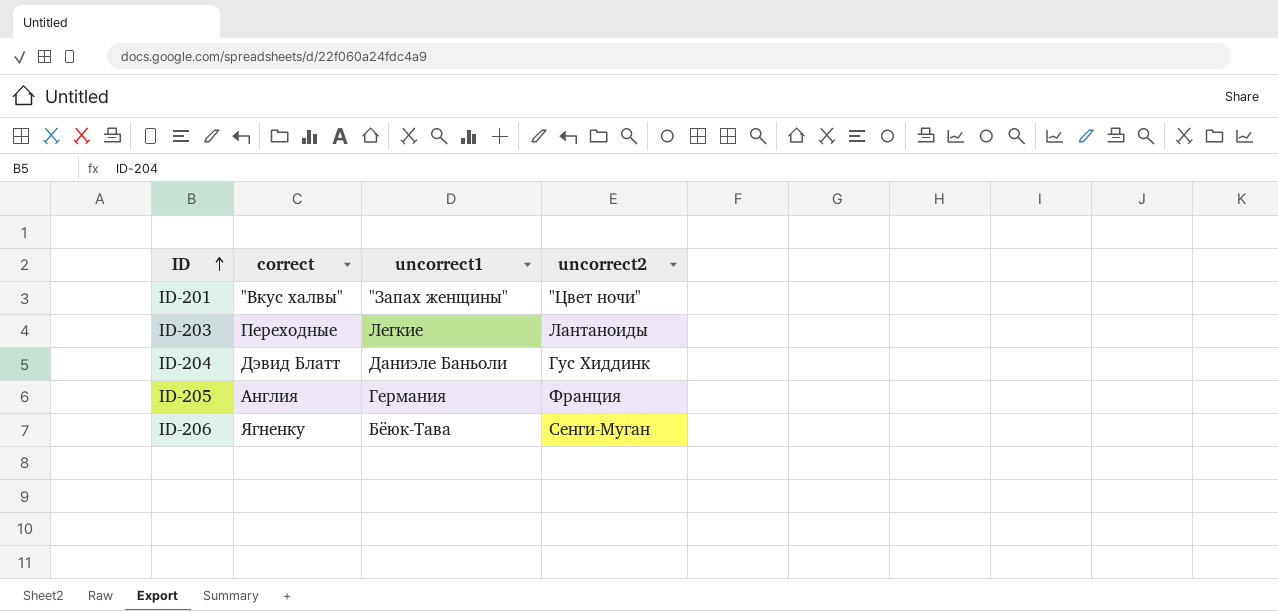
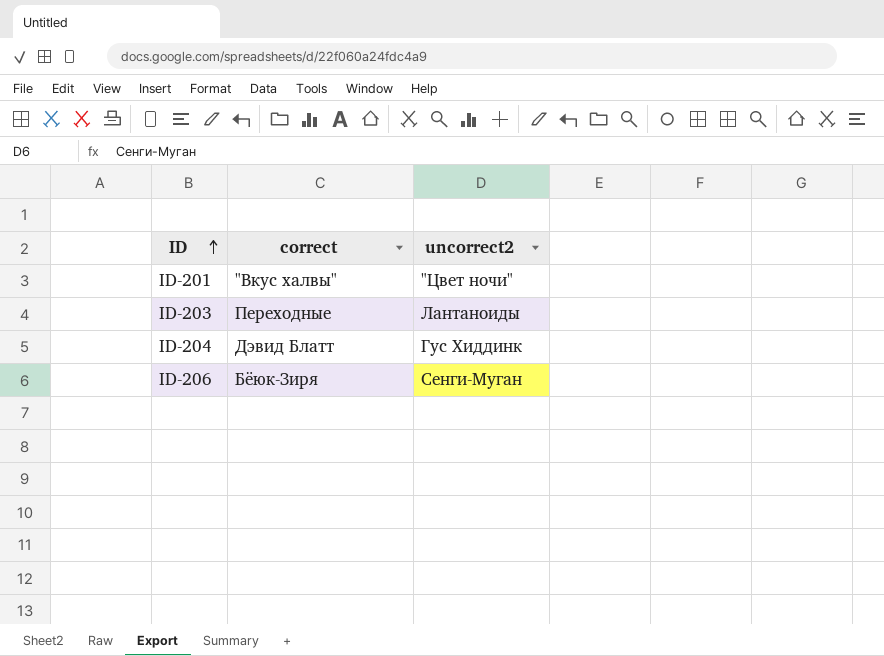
column uncorrect1 | position: 3 -> none
row ID-205: Англия | Германия | Франция -> none
ID-206 | correct: Ягненку -> Бёюк-Зиря

